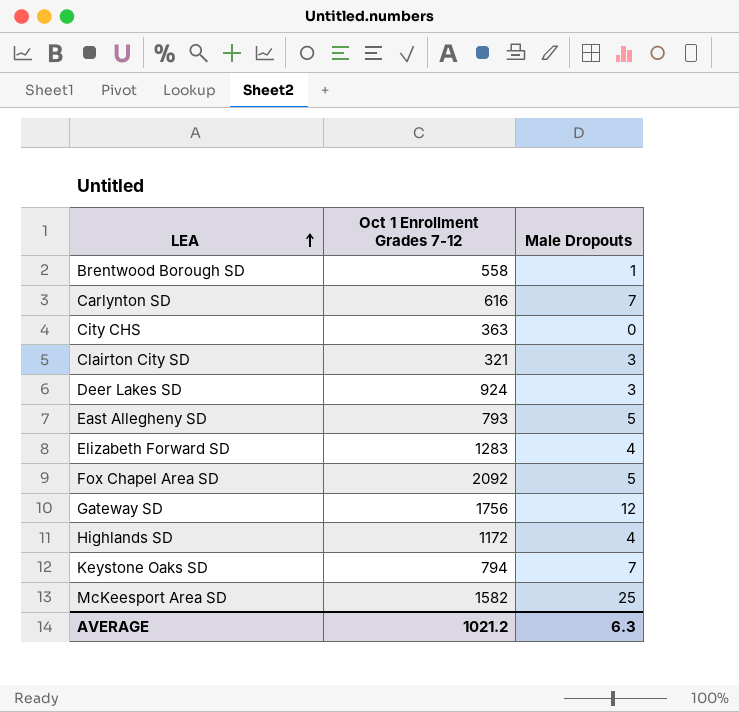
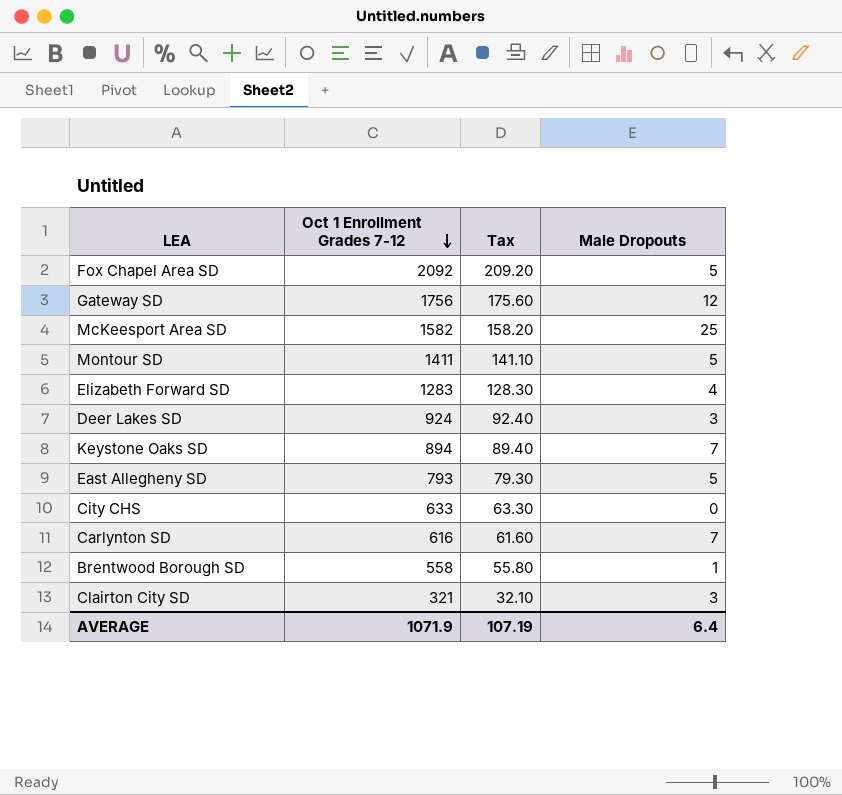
row order: LEA ascending -> Oct 1 Enrollment Grades 7-12 descending
column Tax | formula: none -> [Oct 1 Enrollment Grades 7-12] * 0.1
row Highlands SD: 1172 | 4 -> none
row Montour SD: none -> 1411 | 141.10 | 5
Keystone Oaks SD | Oct 1 Enrollment Grades 7-12: 794 -> 894
City CHS | Oct 1 Enrollment Grades 7-12: 363 -> 633
AVERAGE | Oct 1 Enrollment Grades 7-12: 1021.2 -> 1071.9
AVERAGE | Male Dropouts: 6.3 -> 6.4

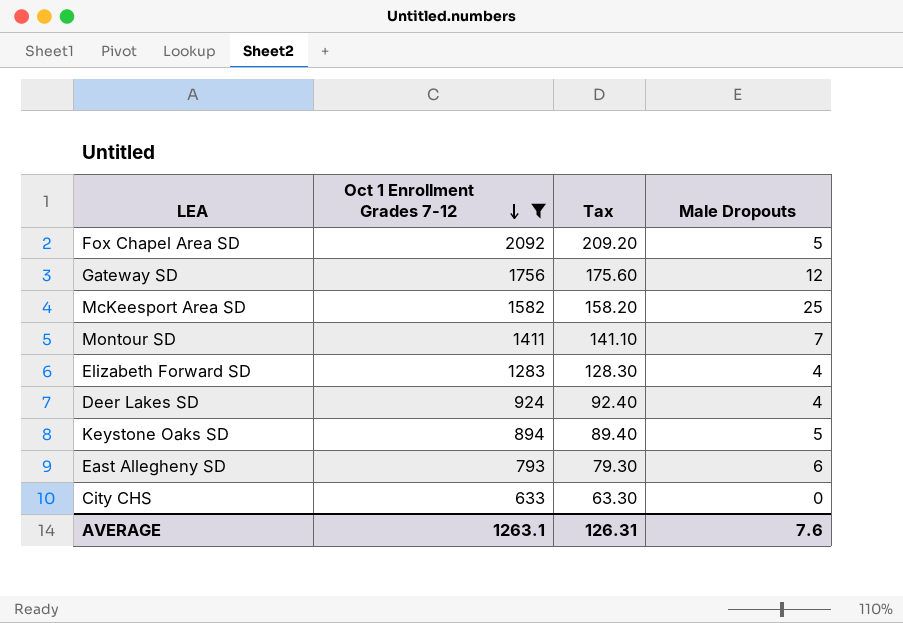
filter: none -> Oct 1 Enrollment Grades 7-12 >= 633
Montour SD | Male Dropouts: 5 -> 7
Deer Lakes SD | Male Dropouts: 3 -> 4
Keystone Oaks SD | Male Dropouts: 7 -> 5
East Allegheny SD | Male Dropouts: 5 -> 6
AVERAGE | Oct 1 Enrollment Grades 7-12: 1071.9 -> 1263.1
AVERAGE | Tax: 107.19 -> 126.31
AVERAGE | Male Dropouts: 6.4 -> 7.6

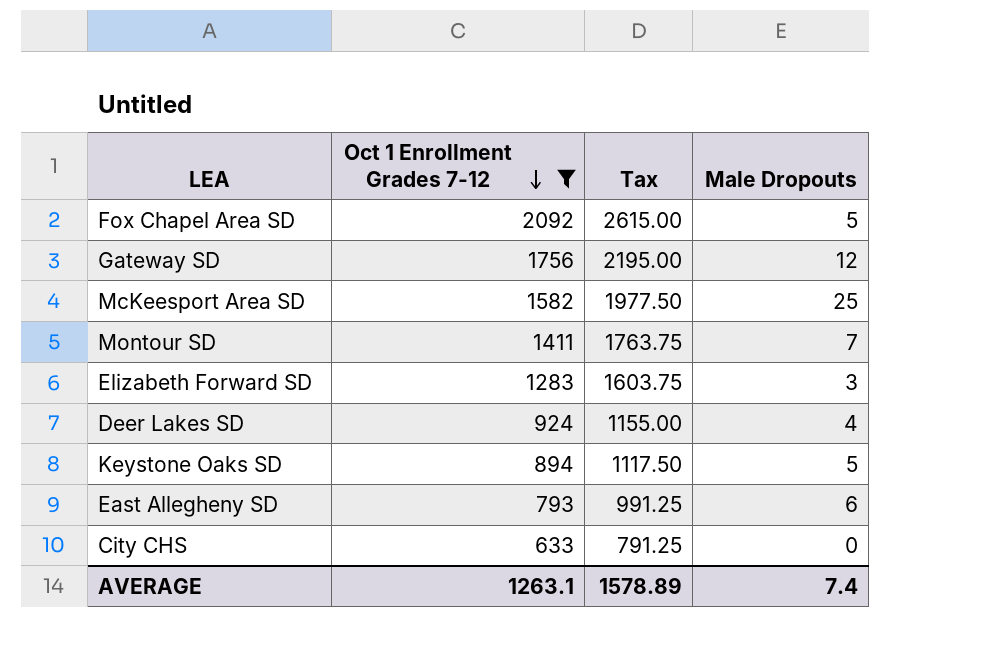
column Tax | formula: [Oct 1 Enrollment Grades 7-12] * 0.1 -> [Oct 1 Enrollment Grades 7-12] * 1.25
Elizabeth Forward SD | Male Dropouts: 4 -> 3
AVERAGE | Tax: 126.31 -> 1578.89
AVERAGE | Male Dropouts: 7.6 -> 7.4

